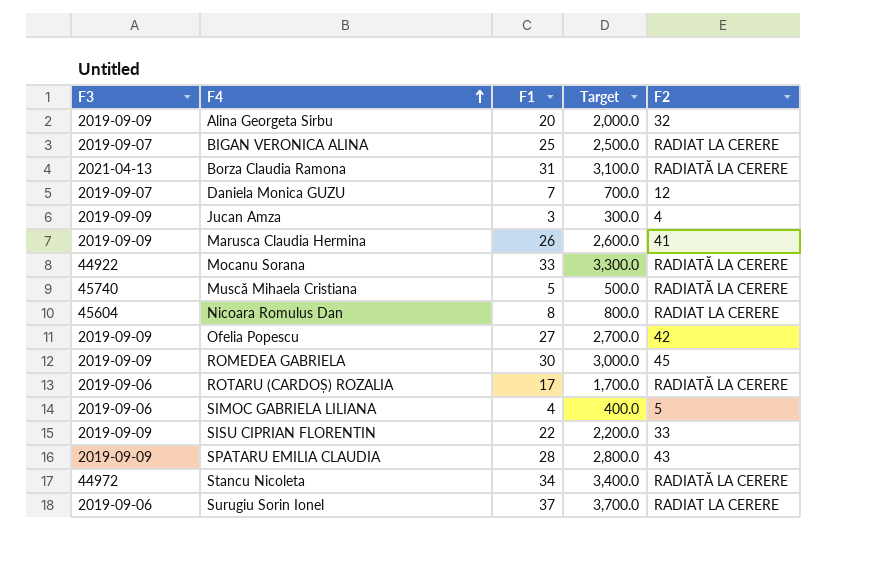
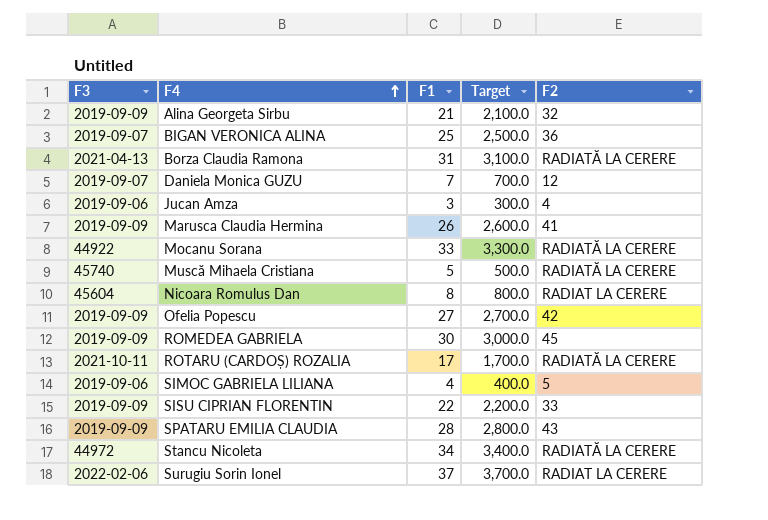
Alina Georgeta Sirbu | F1: 20 -> 21
Alina Georgeta Sirbu | Target: 2,000.0 -> 2,100.0
BIGAN VERONICA ALINA | F2: RADIAT LA CERERE -> 36
Jucan Amza | F3: 2019-09-09 -> 2019-09-06
ROTARU (CARDOȘ) ROZALIA | F3: 2019-09-06 -> 2021-10-11
Surugiu Sorin Ionel | F3: 2019-09-06 -> 2022-02-06

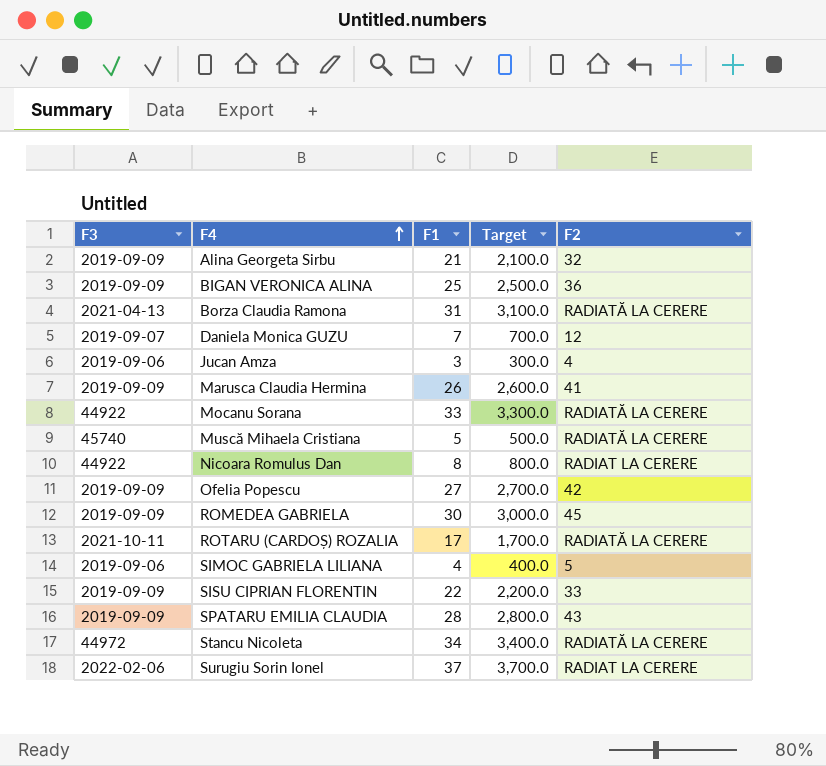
BIGAN VERONICA ALINA | F3: 2019-09-07 -> 2019-09-09
Nicoara Romulus Dan | F3: 45604 -> 44922

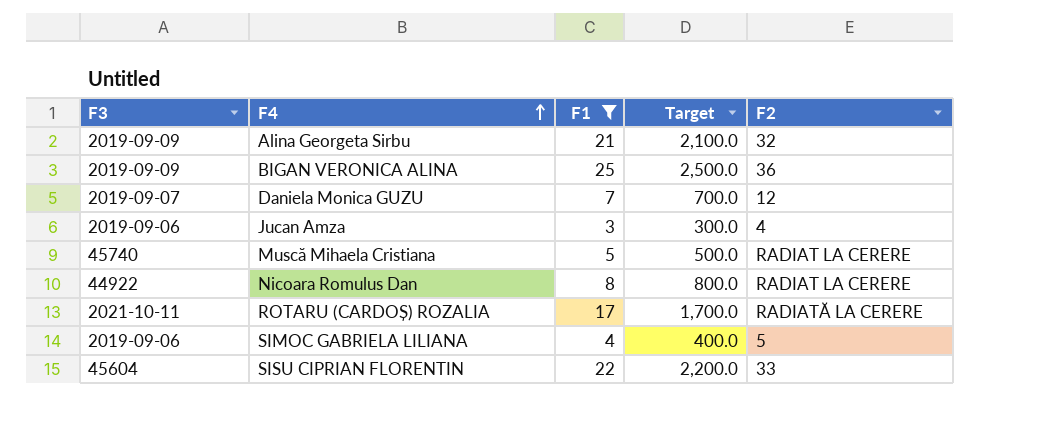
filter: none -> F1 <= 25
Muscă Mihaela Cristiana | F2: RADIATĂ LA CERERE -> RADIAT LA CERERE
SISU CIPRIAN FLORENTIN | F3: 2019-09-09 -> 45604

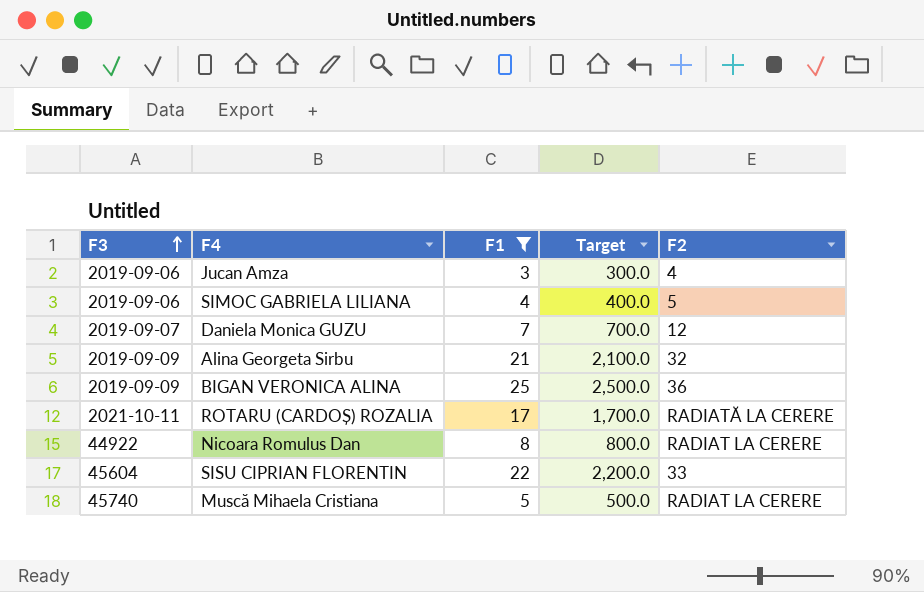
row order: F4 ascending -> F3 ascending

